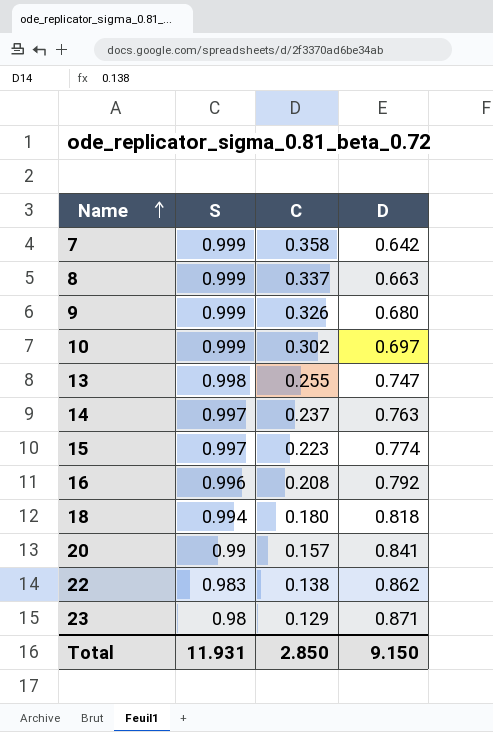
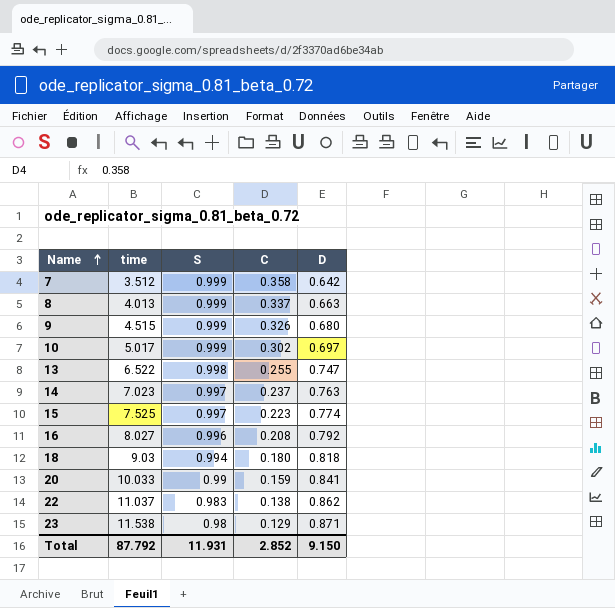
column time | position: none -> 2
20 | C: 0.157 -> 0.159
Total | C: 2.850 -> 2.852

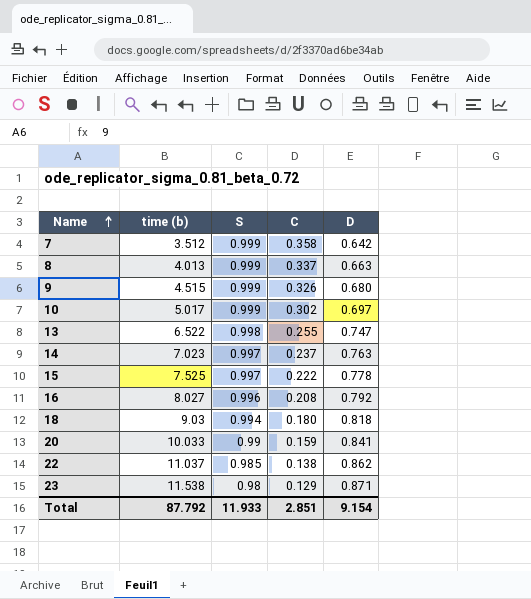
column name: time -> time (b)
15 | C: 0.223 -> 0.222
15 | D: 0.774 -> 0.778
22 | S: 0.983 -> 0.985
Total | S: 11.931 -> 11.933
Total | C: 2.852 -> 2.851
Total | D: 9.150 -> 9.154

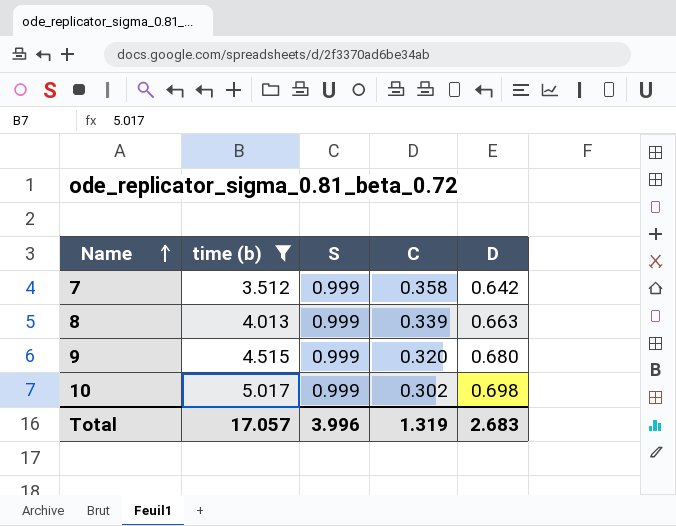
filter: none -> time (b) <= 5.017
8 | C: 0.337 -> 0.339
9 | C: 0.326 -> 0.320
10 | D: 0.697 -> 0.698
Total | time (b): 87.792 -> 17.057
Total | S: 11.933 -> 3.996
Total | C: 2.851 -> 1.319
Total | D: 9.154 -> 2.683

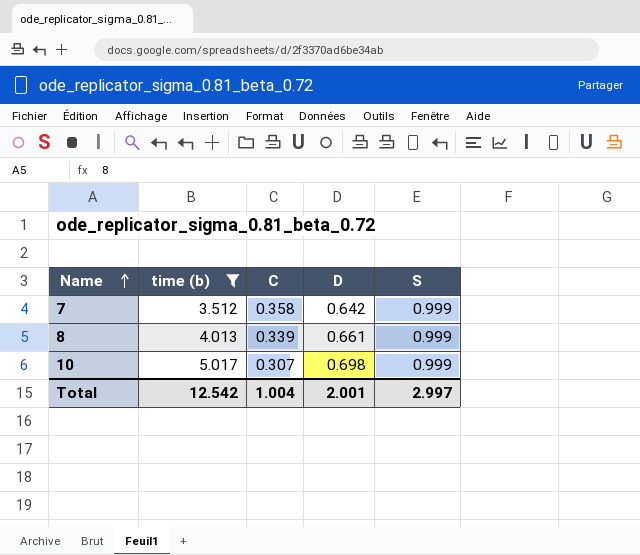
column S | position: 3 -> 5
row 9: 4.515 | 0.999 | 0.320 | 0.680 -> none
8 | D: 0.663 -> 0.661
10 | C: 0.302 -> 0.307
Total | time (b): 17.057 -> 12.542
Total | C: 1.319 -> 1.004
Total | D: 2.683 -> 2.001
Total | S: 3.996 -> 2.997

